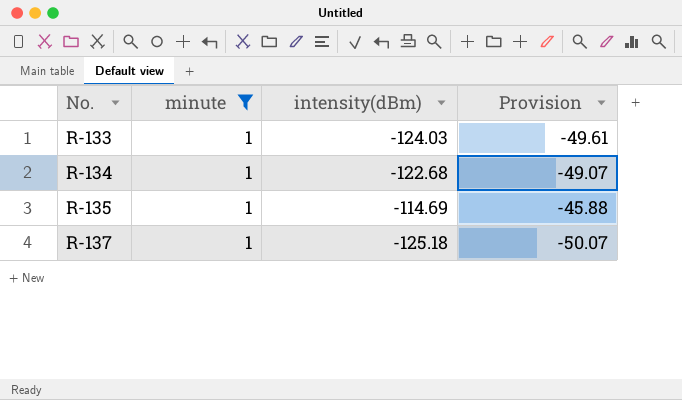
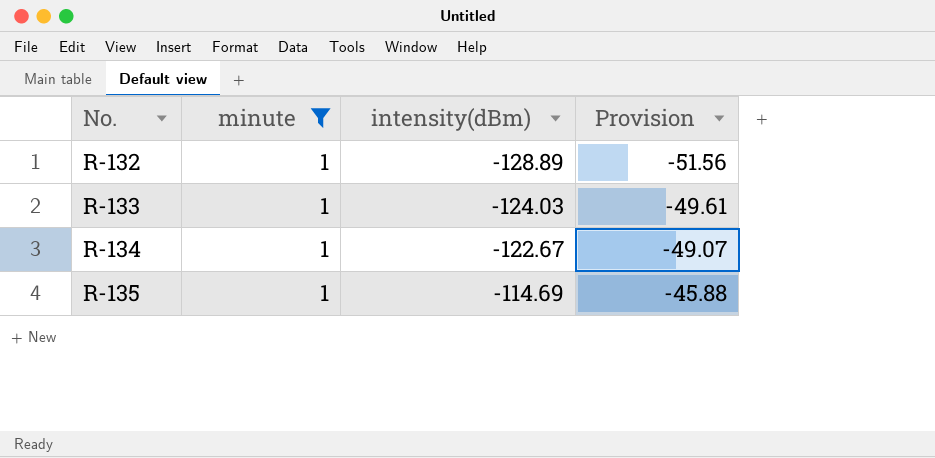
row R-137: 1 | -125.18 | -50.07 -> none
row R-132: none -> 1 | -128.89 | -51.56
R-134 | intensity(dBm): -122.68 -> -122.67

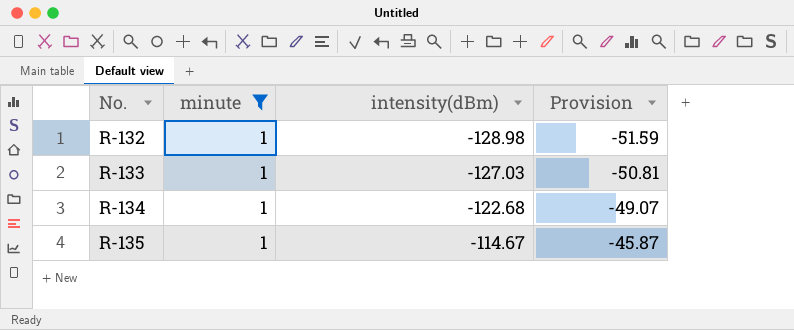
R-132 | intensity(dBm): -128.89 -> -128.98
R-132 | Provision: -51.56 -> -51.59
R-133 | intensity(dBm): -124.03 -> -127.03
R-133 | Provision: -49.61 -> -50.81
R-134 | intensity(dBm): -122.67 -> -122.68
R-135 | intensity(dBm): -114.69 -> -114.67
R-135 | Provision: -45.88 -> -45.87

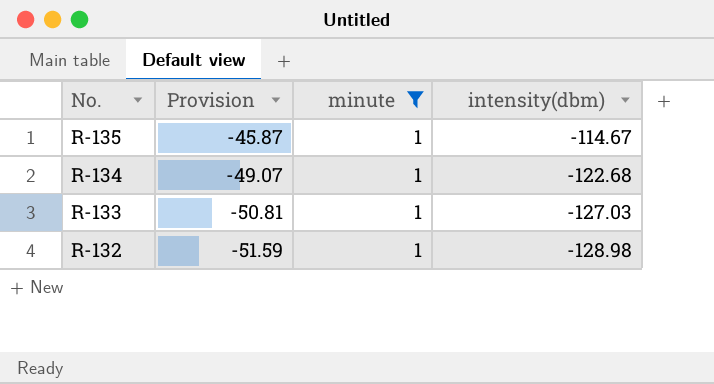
row order: No. ascending -> No. descending
column Provision | position: 4 -> 2
column name: intensity(dBm) -> intensity(dbm)

